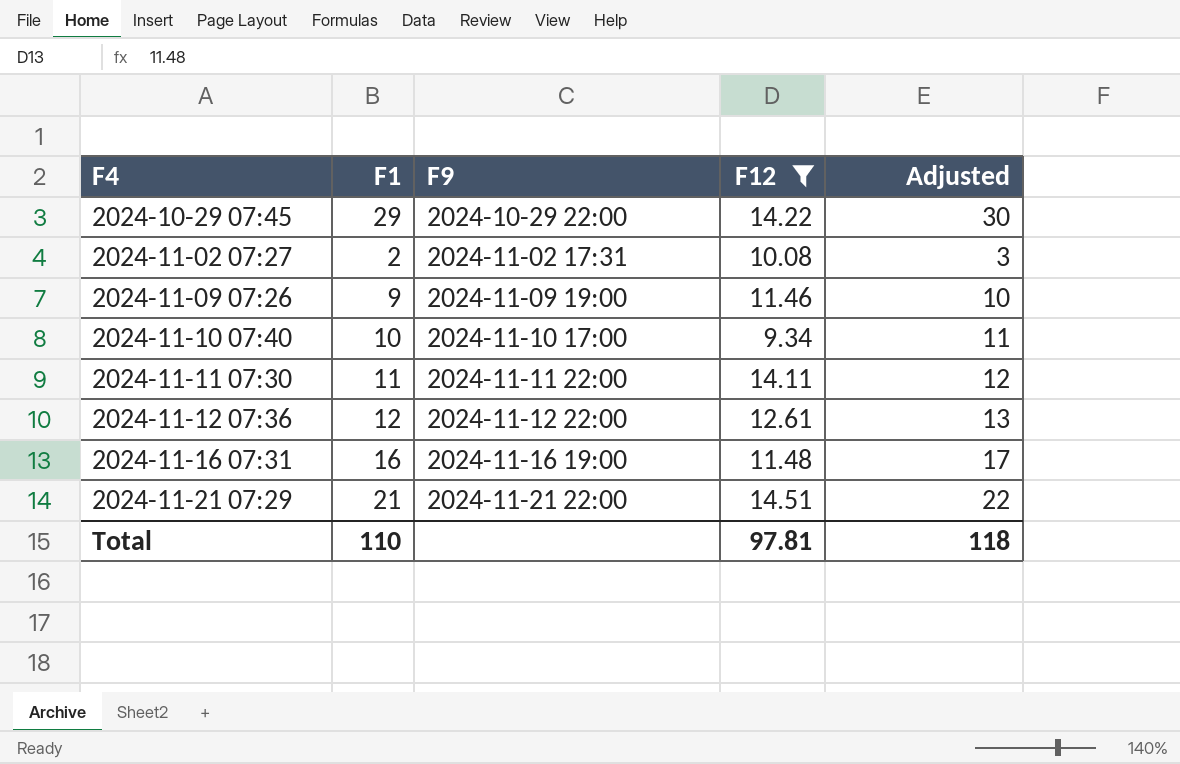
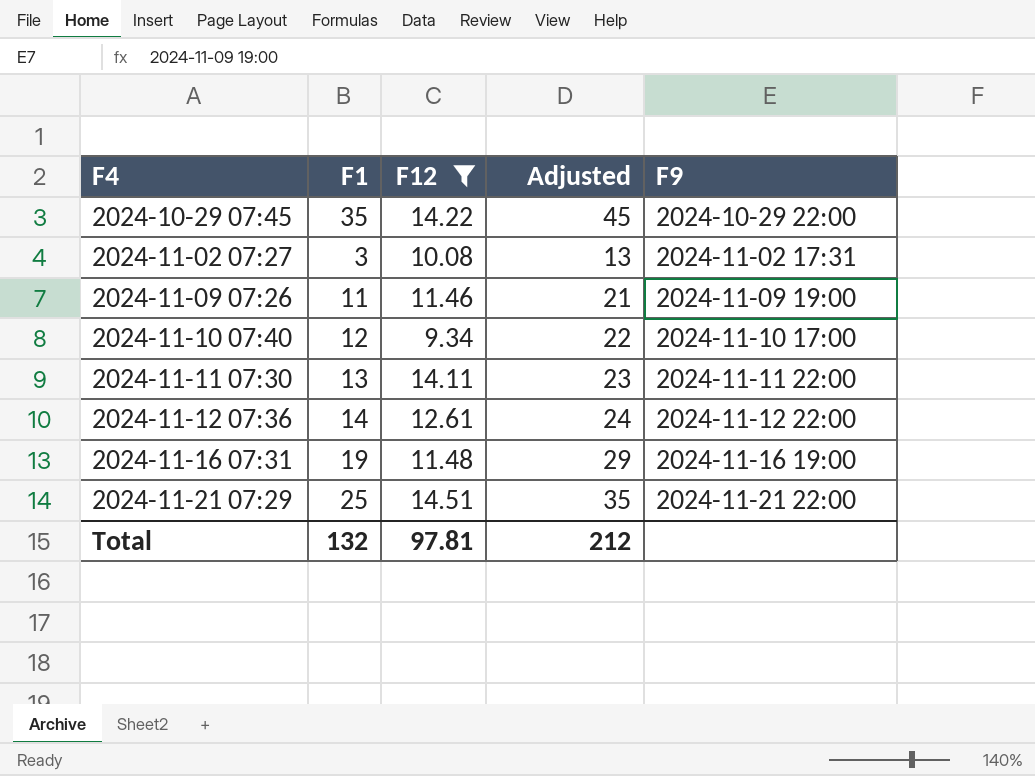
column Adjusted | formula: [F1] + 1 -> [F1] + 10
column F9 | position: 3 -> 5
2024-10-29 07:45 | F1: 29 -> 35
2024-11-02 07:27 | F1: 2 -> 3
2024-11-09 07:26 | F1: 9 -> 11
2024-11-10 07:40 | F1: 10 -> 12
2024-11-11 07:30 | F1: 11 -> 13
2024-11-12 07:36 | F1: 12 -> 14
2024-11-16 07:31 | F1: 16 -> 19
2024-11-21 07:29 | F1: 21 -> 25
Total | F1: 110 -> 132
Total | Adjusted: 118 -> 212

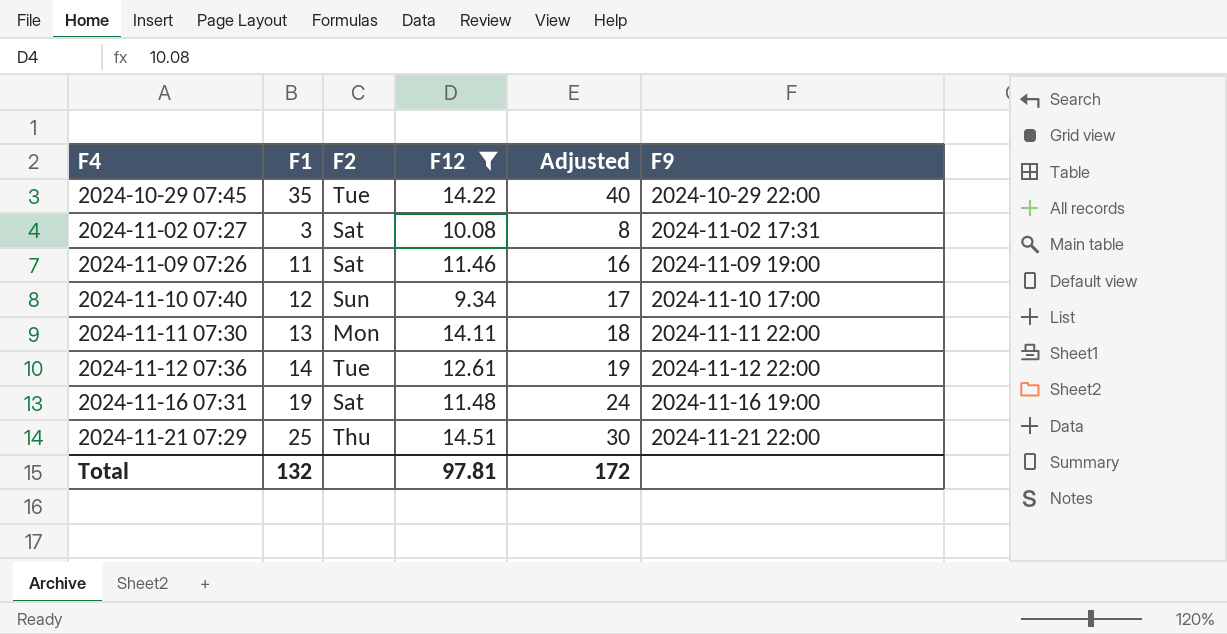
column F2 | position: none -> 3
column Adjusted | formula: [F1] + 10 -> [F1] + 5
Total | Adjusted: 212 -> 172

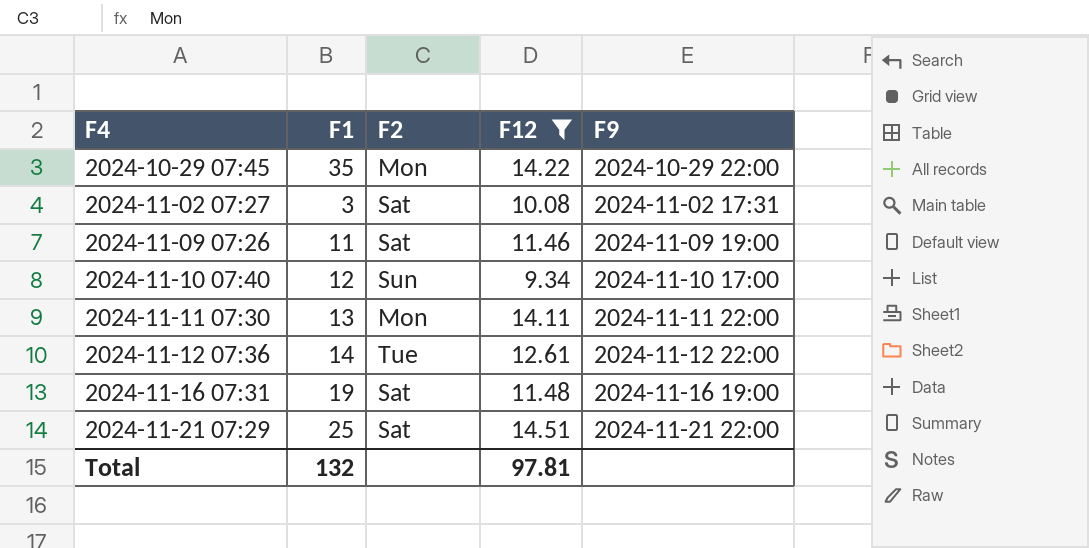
column Adjusted | formula: [F1] + 5 -> none
2024-10-29 07:45 | F2: Tue -> Mon
2024-11-21 07:29 | F2: Thu -> Sat

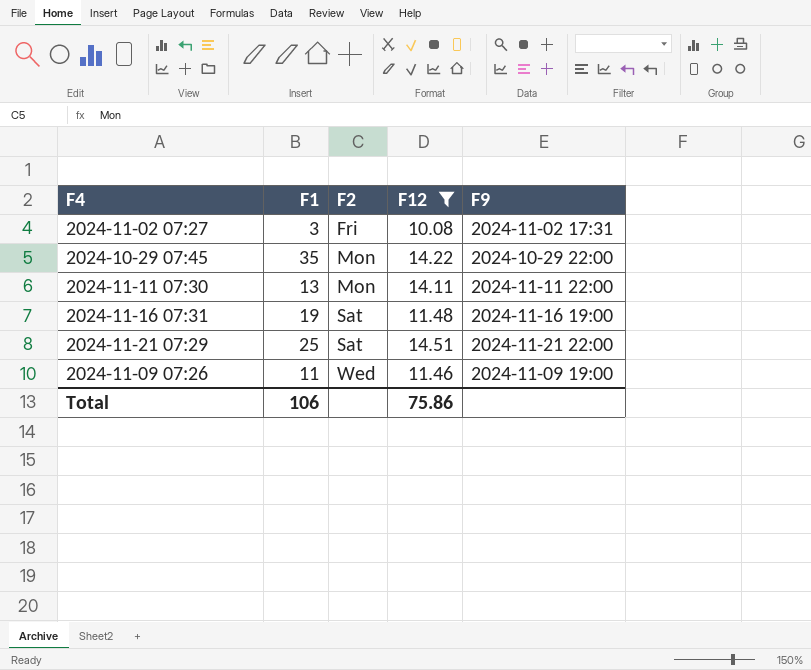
row order: F4 ascending -> F2 ascending
row 2024-11-10 07:40: 12 | Sun | 9.34 | 2024-11-10 17:00 -> none
row 2024-11-12 07:36: 14 | Tue | 12.61 | 2024-11-12 22:00 -> none
2024-11-02 07:27 | F2: Sat -> Fri
2024-11-09 07:26 | F2: Sat -> Wed
Total | F1: 132 -> 106
Total | F12: 97.81 -> 75.86

